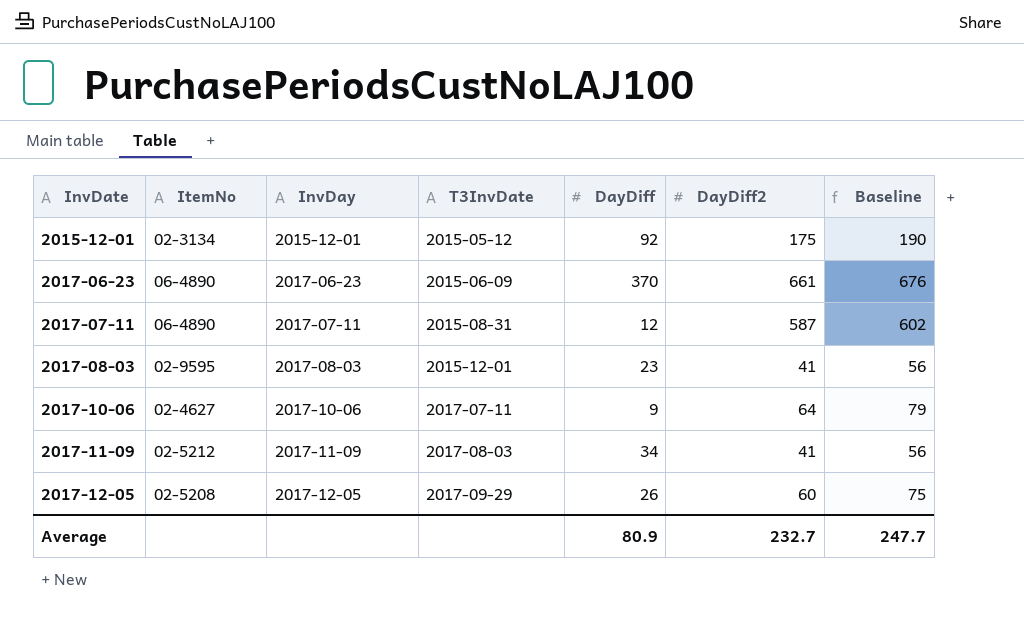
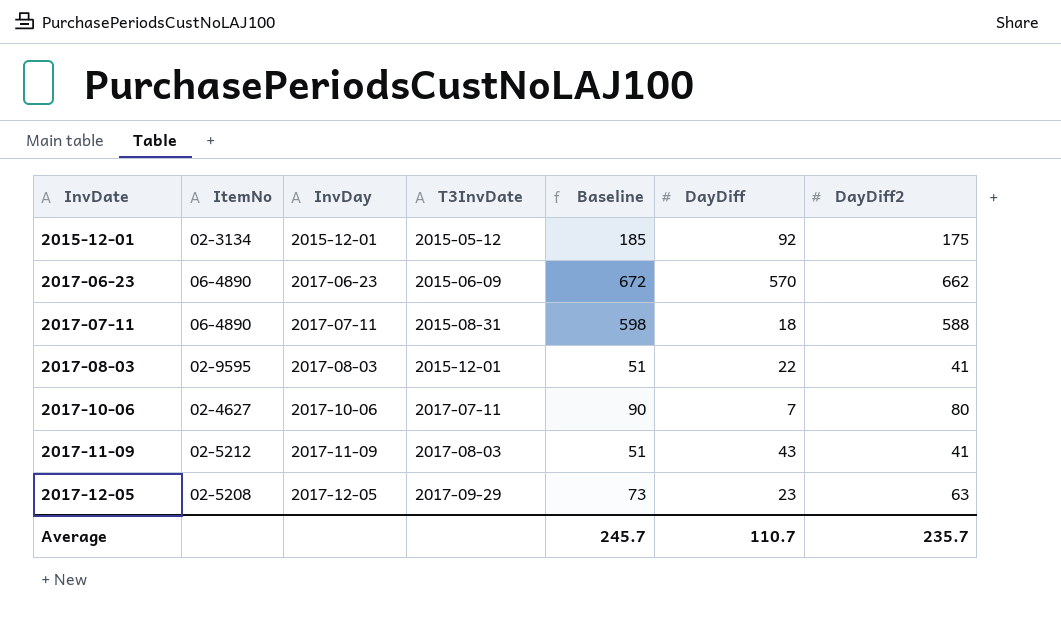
column Baseline | formula: [DayDiff2] + 15 -> [DayDiff2] + 10
column Baseline | position: 7 -> 5
2017-06-23 | DayDiff: 370 -> 570
2017-06-23 | DayDiff2: 661 -> 662
2017-07-11 | DayDiff: 12 -> 18
2017-07-11 | DayDiff2: 587 -> 588
2017-08-03 | DayDiff: 23 -> 22
2017-10-06 | DayDiff: 9 -> 7
2017-10-06 | DayDiff2: 64 -> 80
2017-11-09 | DayDiff: 34 -> 43
2017-12-05 | DayDiff: 26 -> 23
2017-12-05 | DayDiff2: 60 -> 63
Average | Baseline: 247.7 -> 245.7
Average | DayDiff: 80.9 -> 110.7
Average | DayDiff2: 232.7 -> 235.7

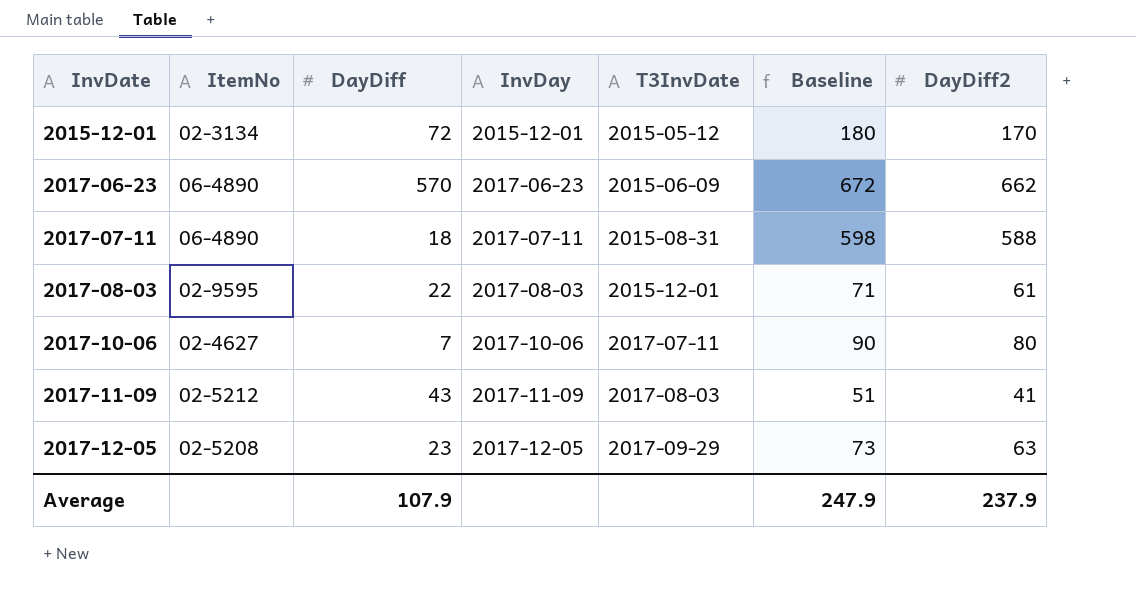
column DayDiff | position: 6 -> 3
2015-12-01 | DayDiff: 92 -> 72
2015-12-01 | Baseline: 185 -> 180
2015-12-01 | DayDiff2: 175 -> 170
2017-08-03 | Baseline: 51 -> 71
2017-08-03 | DayDiff2: 41 -> 61
Average | DayDiff: 110.7 -> 107.9
Average | Baseline: 245.7 -> 247.9
Average | DayDiff2: 235.7 -> 237.9

